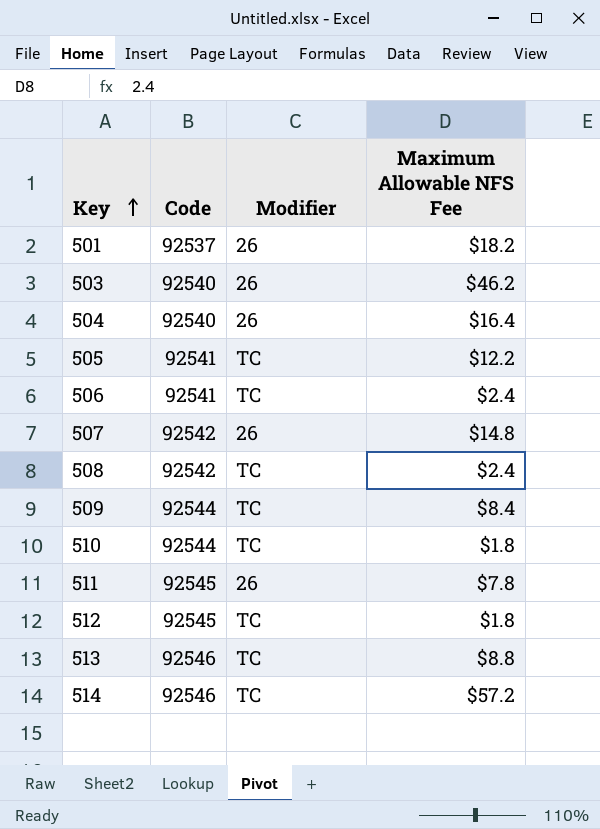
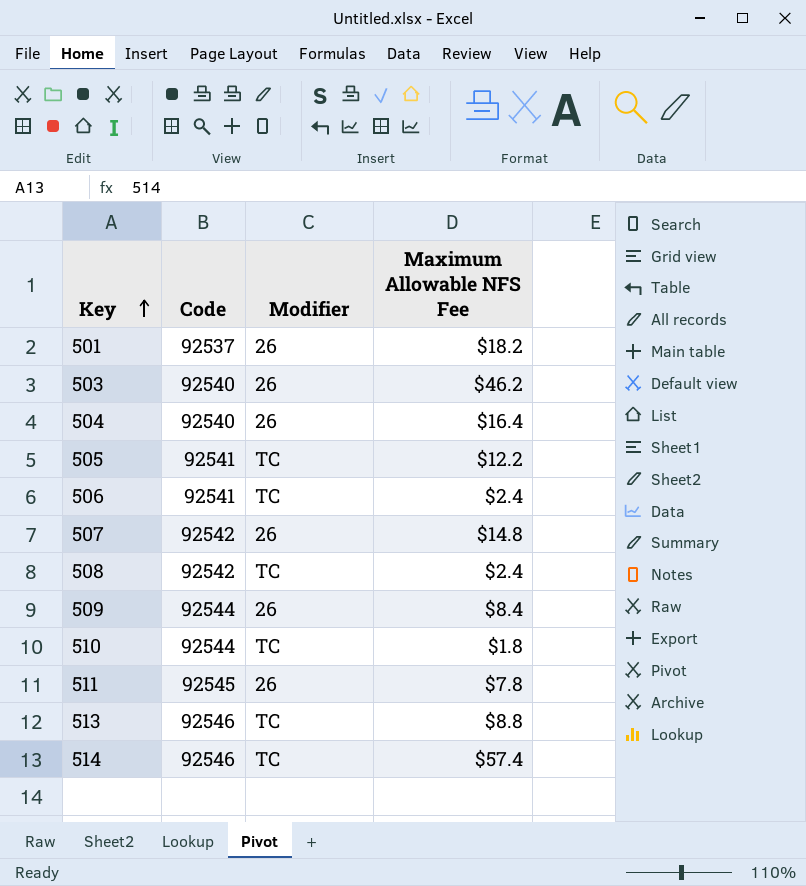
row 512: 92545 | TC | $1.8 -> none
509 | Modifier: TC -> 26
514 | Maximum Allowable NFS Fee: $57.2 -> $57.4

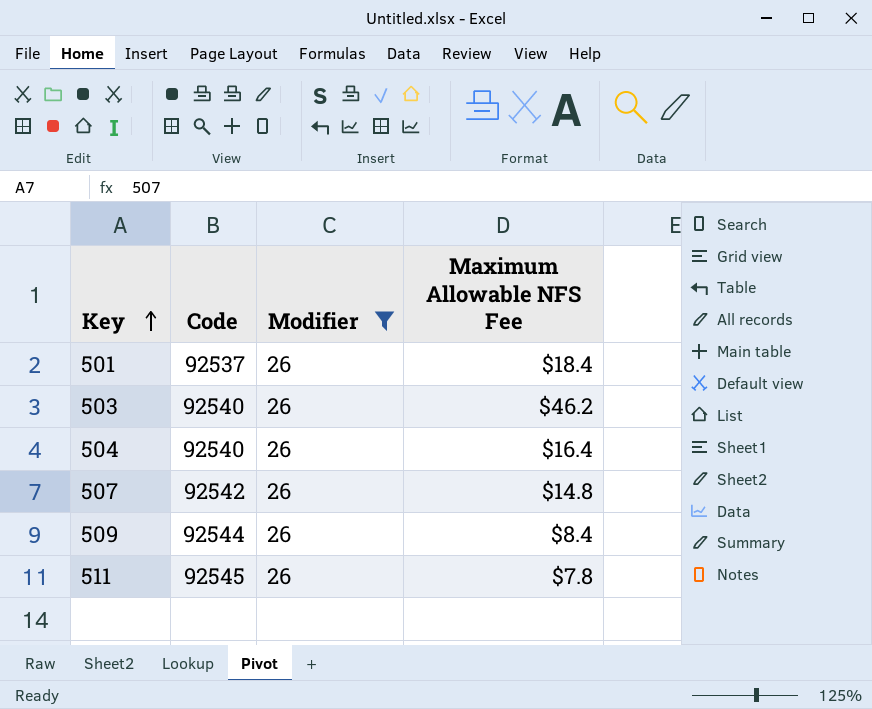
filter: none -> Modifier = 26
501 | Maximum Allowable NFS Fee: $18.2 -> $18.4

